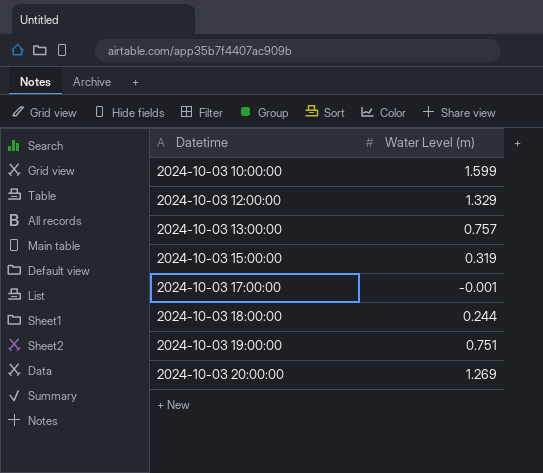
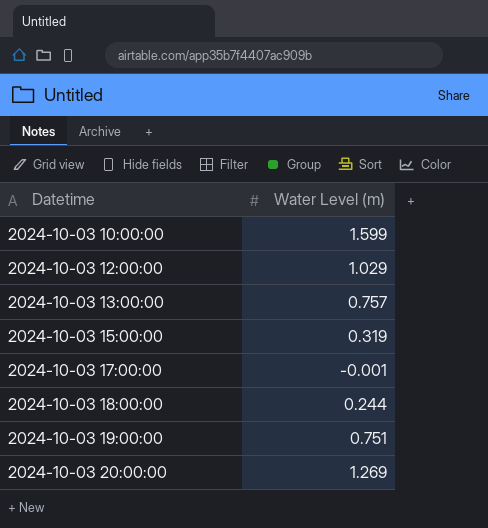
2024-10-03 12:00:00 | Water Level (m): 1.329 -> 1.029

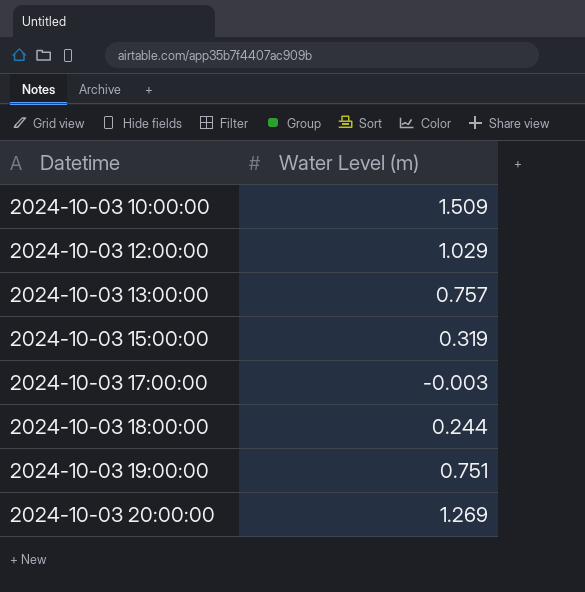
2024-10-03 10:00:00 | Water Level (m): 1.599 -> 1.509
2024-10-03 17:00:00 | Water Level (m): -0.001 -> -0.003

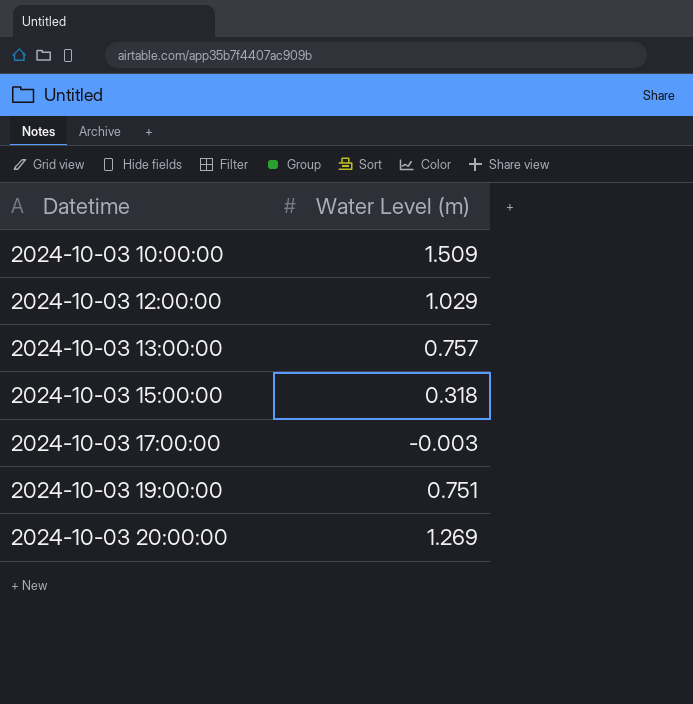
row 2024-10-03 18:00:00: 0.244 -> none
2024-10-03 15:00:00 | Water Level (m): 0.319 -> 0.318

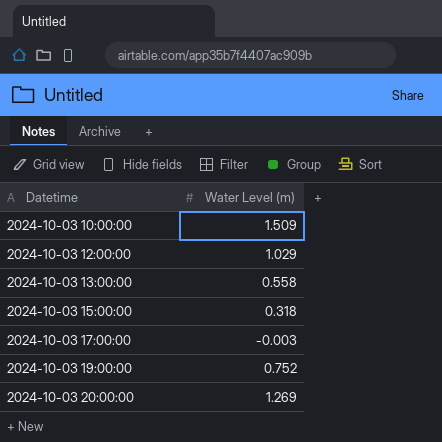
2024-10-03 13:00:00 | Water Level (m): 0.757 -> 0.558
2024-10-03 19:00:00 | Water Level (m): 0.751 -> 0.752

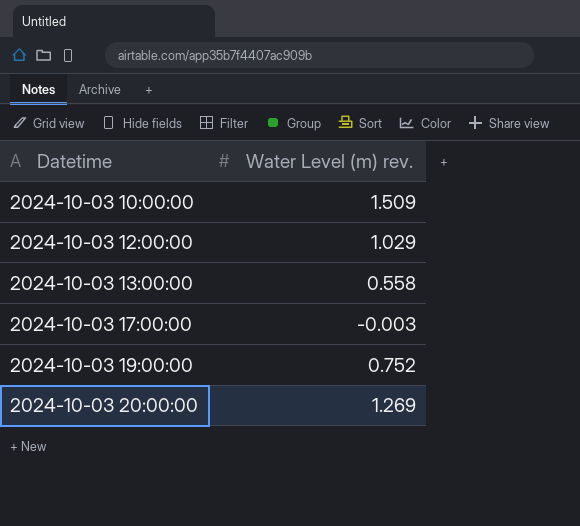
column name: Water Level (m) -> Water Level (m) rev.
row 2024-10-03 15:00:00: 0.318 -> none

